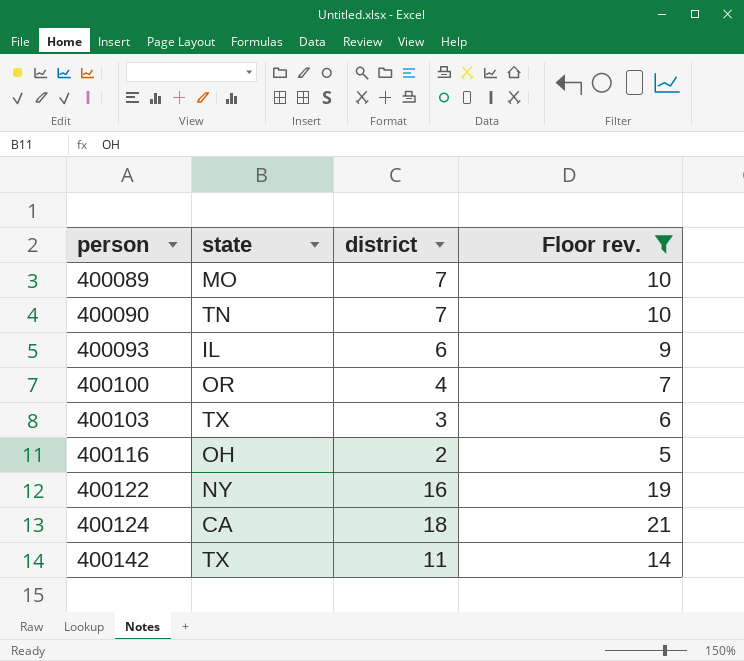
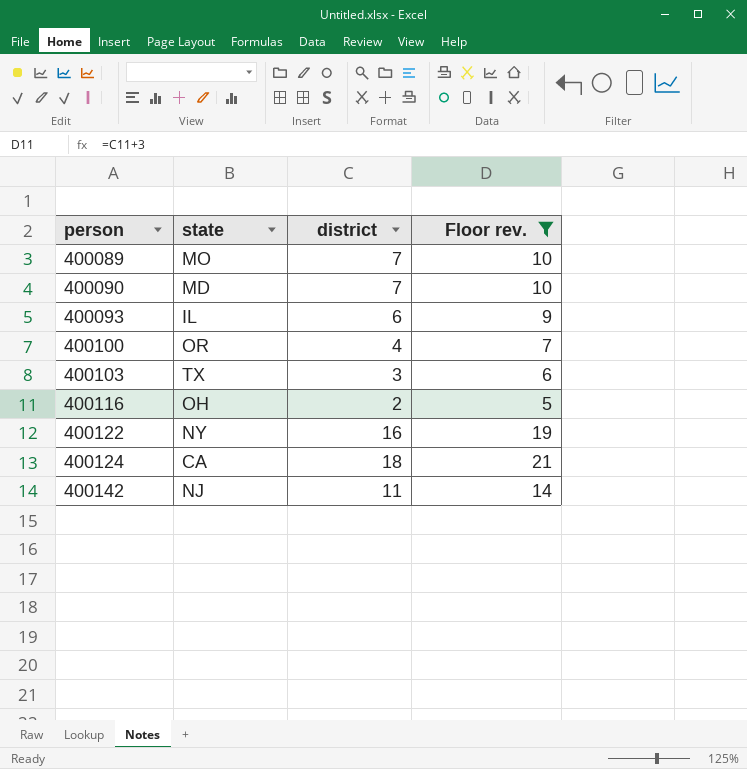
400090 | state: TN -> MD
400142 | state: TX -> NJ

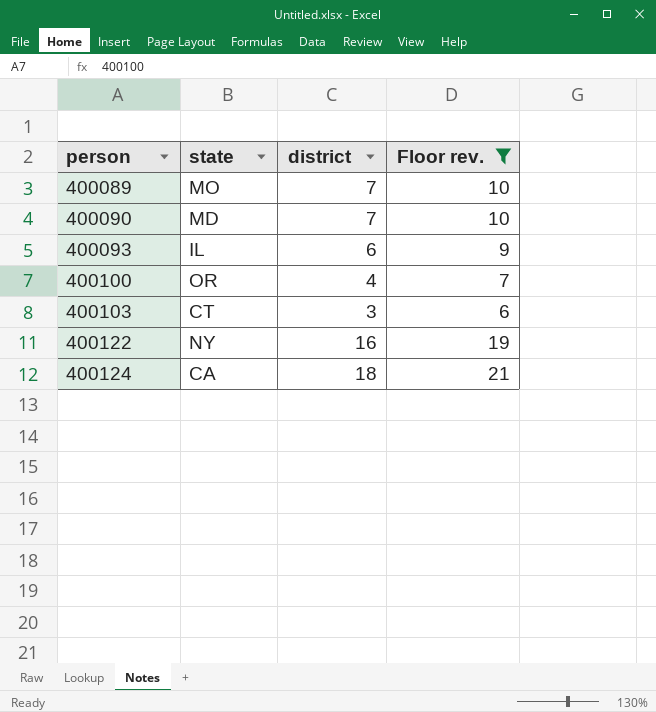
row 400116: OH | 2 | 5 -> none
row 400142: NJ | 11 | 14 -> none
400103 | state: TX -> CT

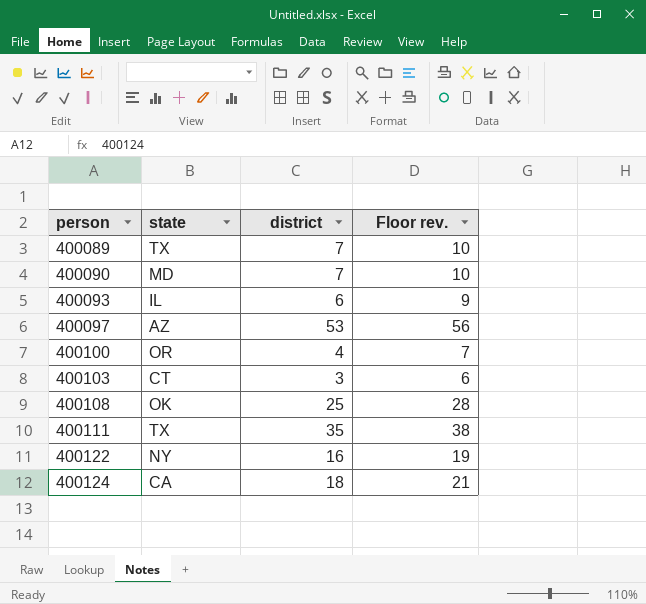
filter: Floor rev. <= 21 -> none
400089 | state: MO -> TX

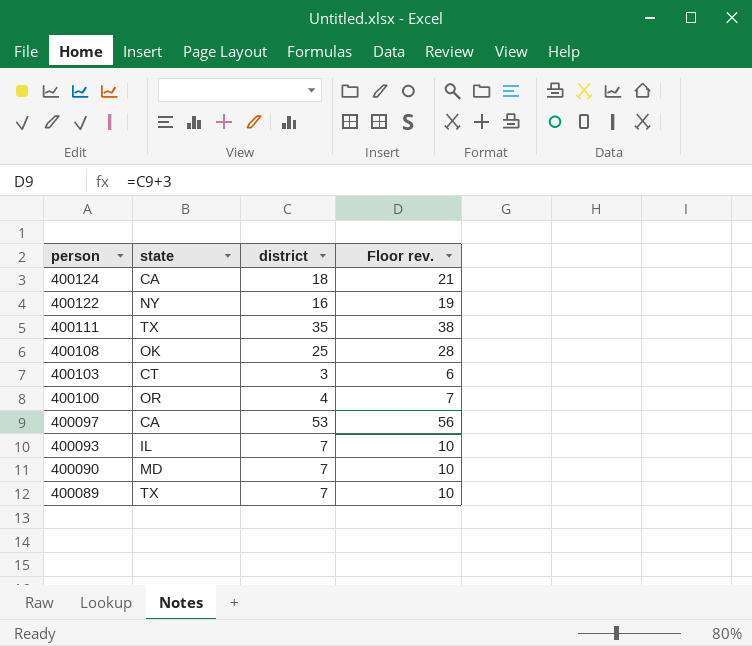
row order: person ascending -> person descending
400097 | state: AZ -> CA
400093 | district: 6 -> 7
400093 | Floor rev.: 9 -> 10

